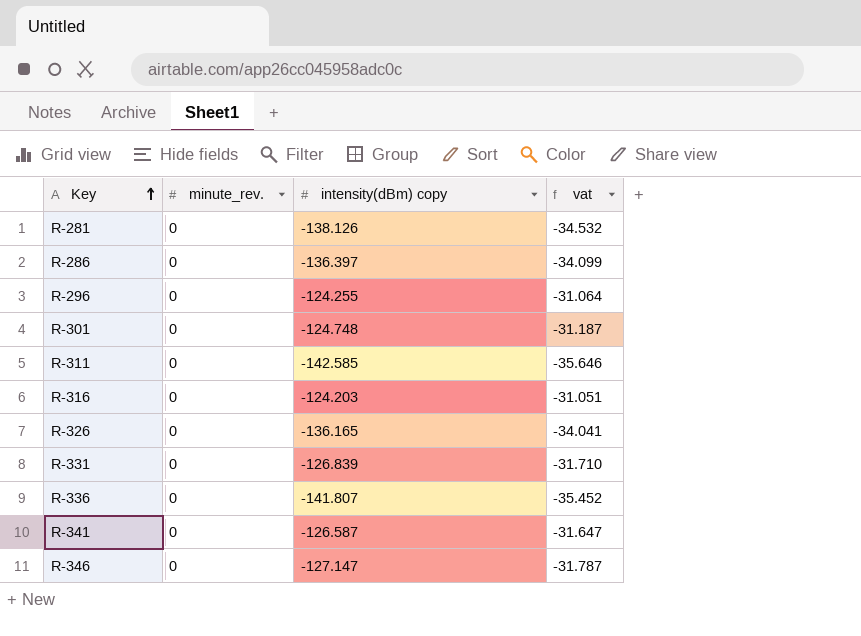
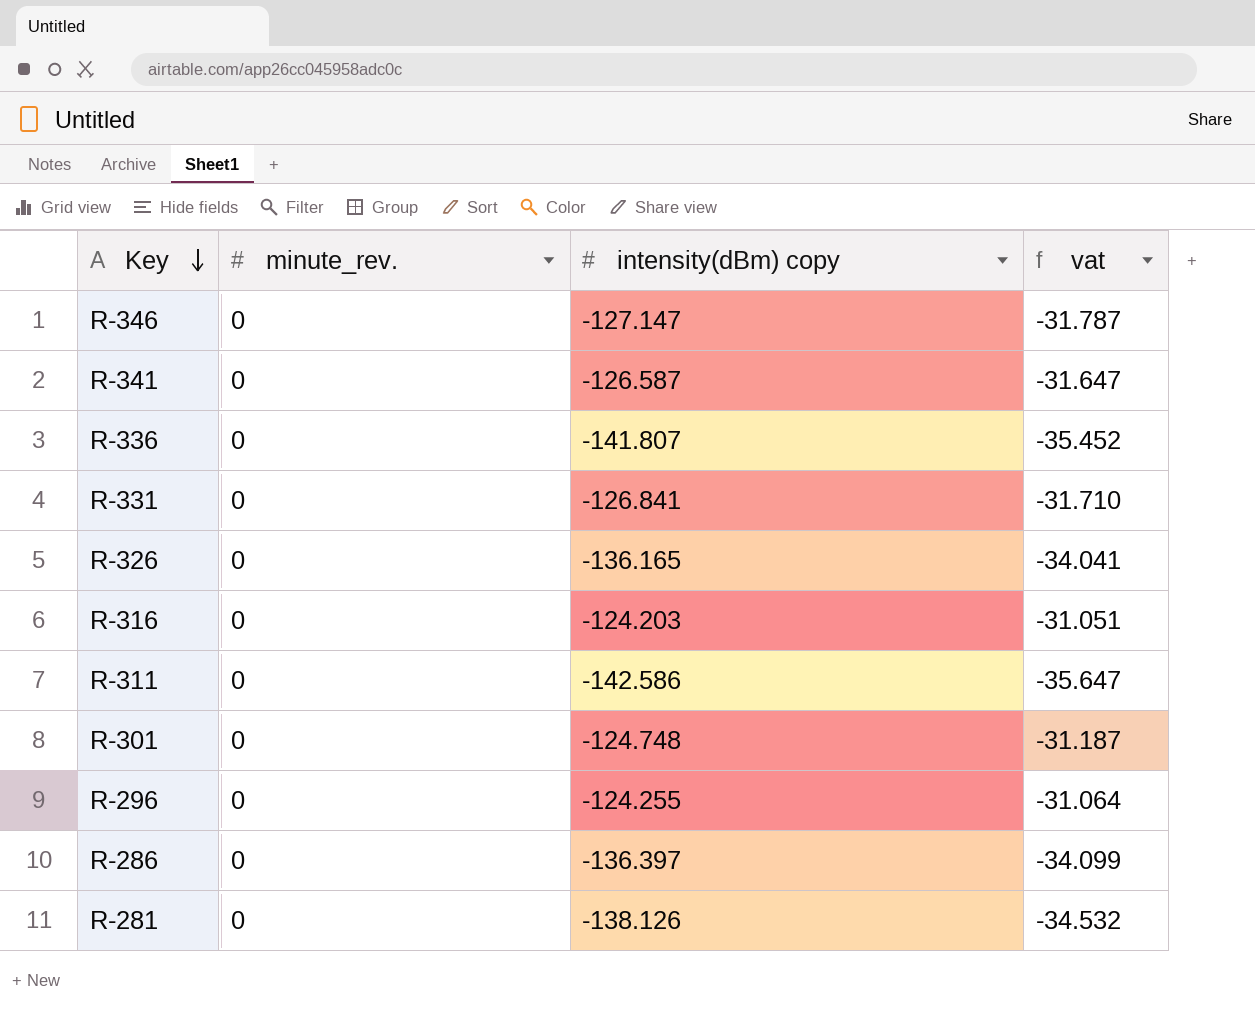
row order: Key ascending -> Key descending
R-331 | intensity(dBm) copy: -126.839 -> -126.841
R-311 | intensity(dBm) copy: -142.585 -> -142.586
R-311 | vat: -35.646 -> -35.647

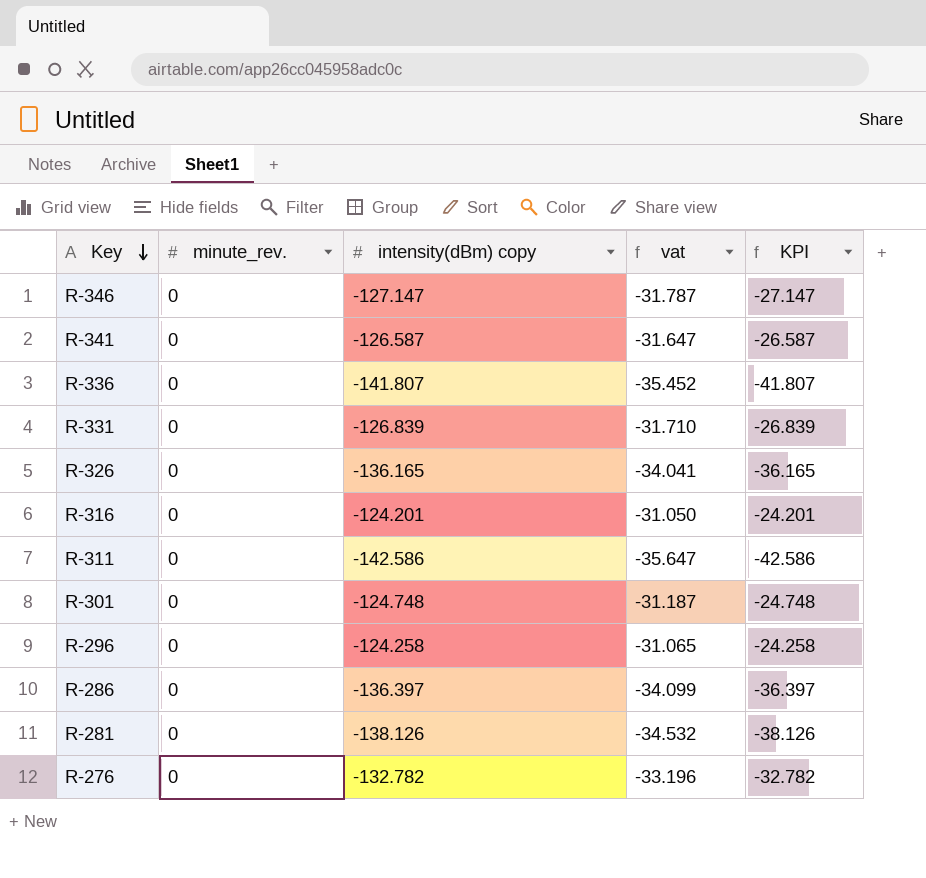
column KPI | formula: none -> [intensity(dBm) copy] + 100
R-331 | intensity(dBm) copy: -126.841 -> -126.839
R-316 | intensity(dBm) copy: -124.203 -> -124.201
R-316 | vat: -31.051 -> -31.050
R-296 | intensity(dBm) copy: -124.255 -> -124.258
R-296 | vat: -31.064 -> -31.065
row R-276: none -> 0 | -132.782 | -33.196 | -32.782

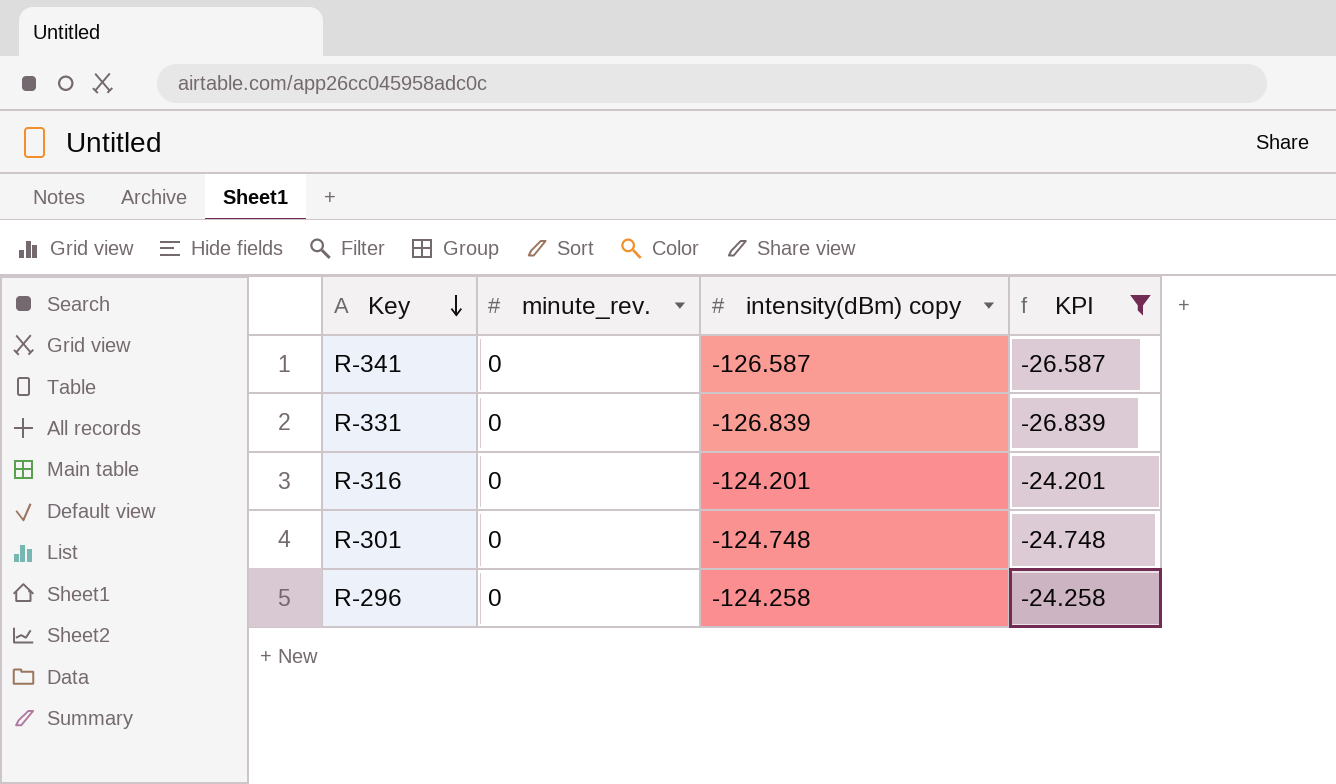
filter: none -> KPI >= -26.839
column vat | formula: [intensity(dBm) copy] * 0.25 -> none

